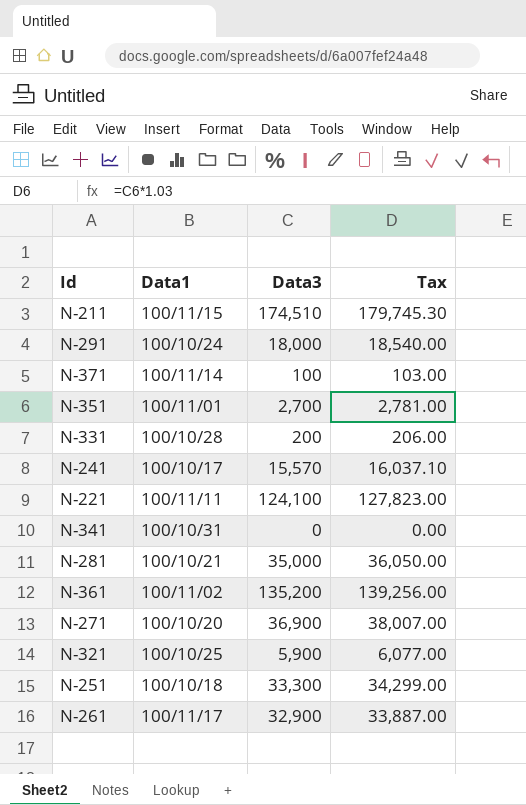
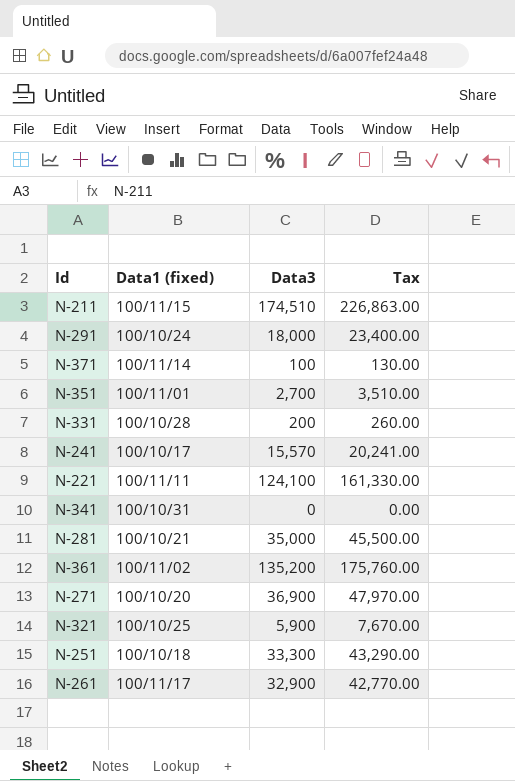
column name: Data1 -> Data1 (fixed)
column Tax | formula: [Data3] * 1.03 -> [Data3] * 1.3

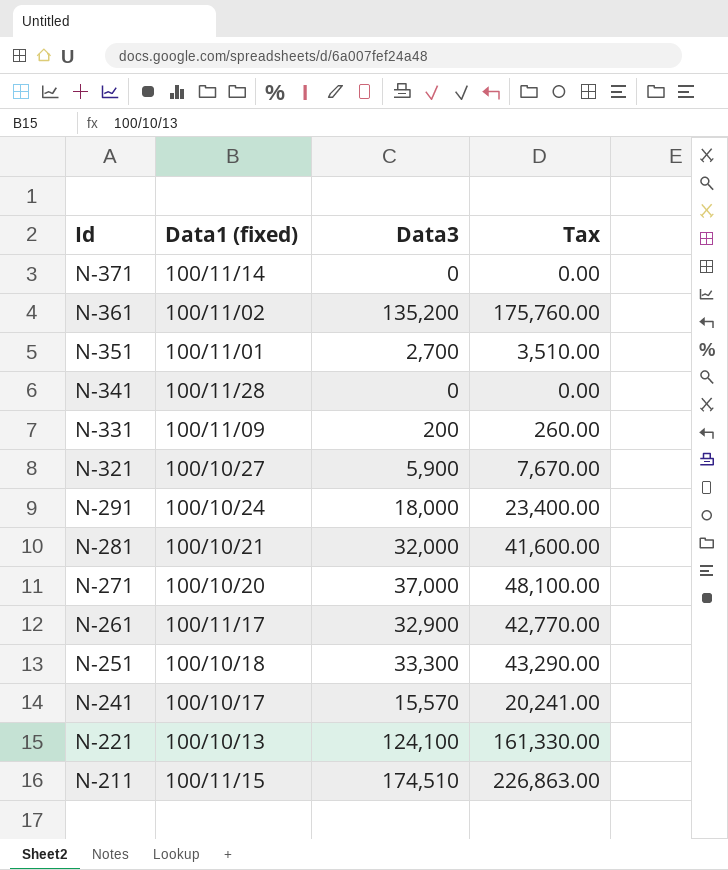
row order: none -> Id descending
N-371 | Data3: 100 -> 0
N-371 | Tax: 130.00 -> 0.00
N-341 | Data1 (fixed): 100/10/31 -> 100/11/28
N-331 | Data1 (fixed): 100/10/28 -> 100/11/09
N-321 | Data1 (fixed): 100/10/25 -> 100/10/27
N-281 | Data3: 35,000 -> 32,000
N-281 | Tax: 45,500.00 -> 41,600.00
N-271 | Data3: 36,900 -> 37,000
N-271 | Tax: 47,970.00 -> 48,100.00
N-221 | Data1 (fixed): 100/11/11 -> 100/10/13

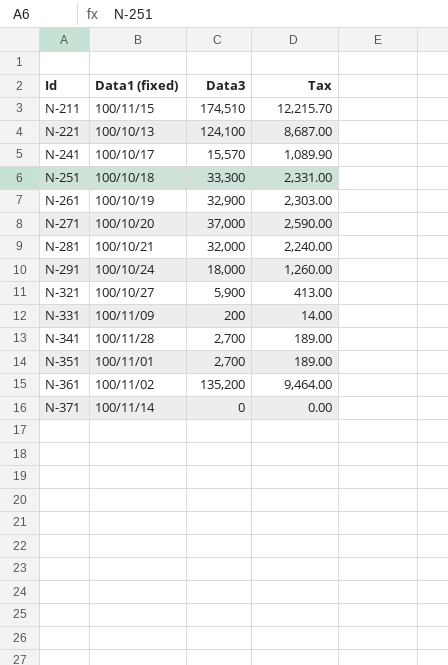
row order: Id descending -> Id ascending
column Tax | formula: [Data3] * 1.3 -> [Data3] * 0.07
N-261 | Data1 (fixed): 100/11/17 -> 100/10/19
N-341 | Data3: 0 -> 2,700

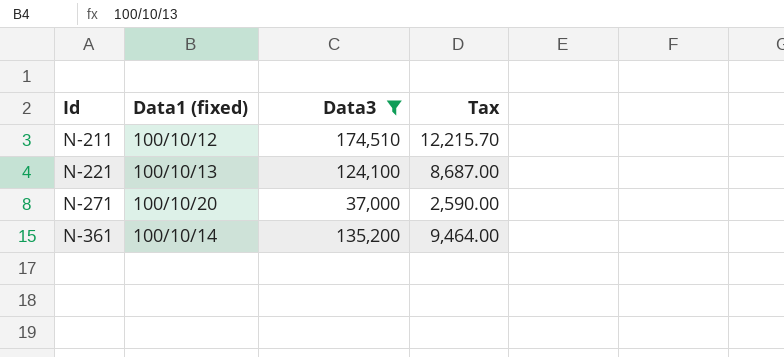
filter: none -> Data3 >= 37,000
N-211 | Data1 (fixed): 100/11/15 -> 100/10/12
N-361 | Data1 (fixed): 100/11/02 -> 100/10/14

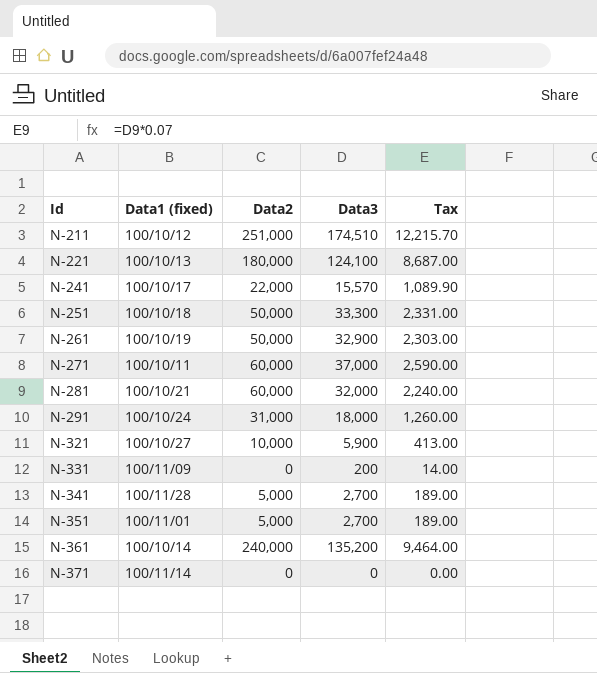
filter: Data3 >= 37,000 -> none
column Data2 | position: none -> 3
N-271 | Data1 (fixed): 100/10/20 -> 100/10/11

